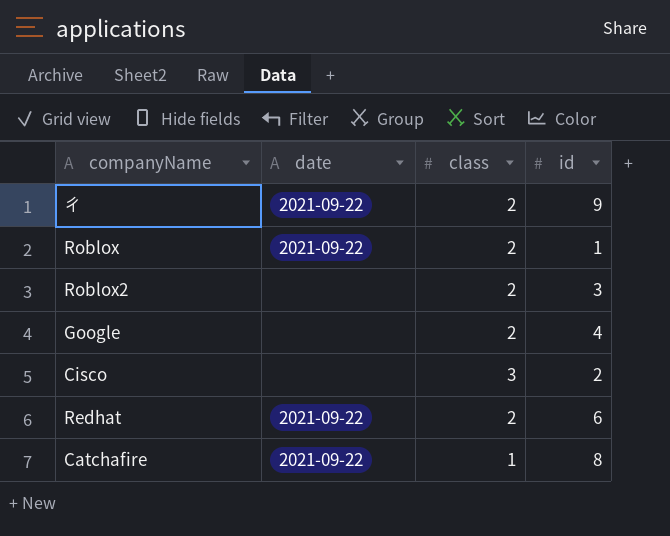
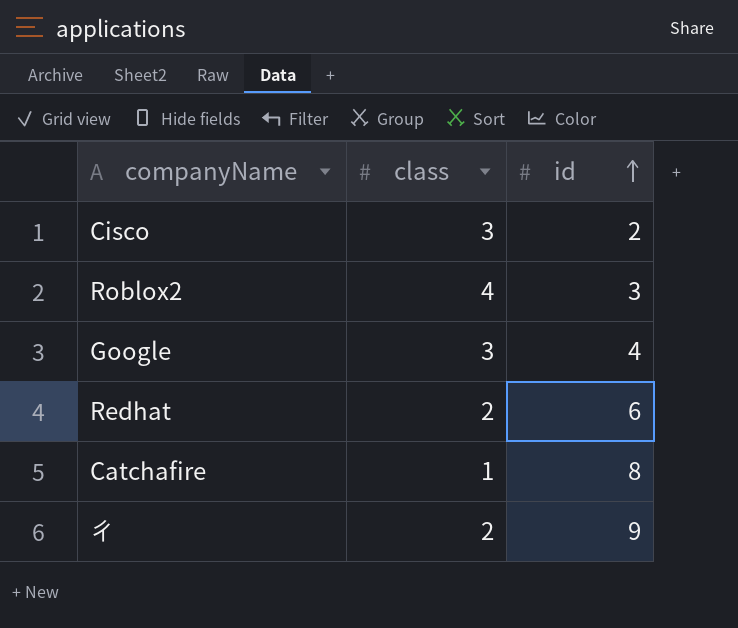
row order: none -> id ascending
column date | position: 2 -> none
row Roblox: 2021-09-22 | 2 | 1 -> none
Roblox2 | class: 2 -> 4
Google | class: 2 -> 3

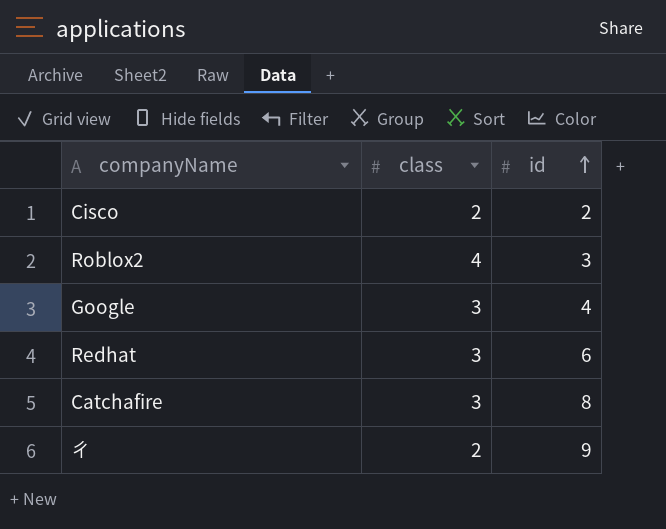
Cisco | class: 3 -> 2
Redhat | class: 2 -> 3
Catchafire | class: 1 -> 3

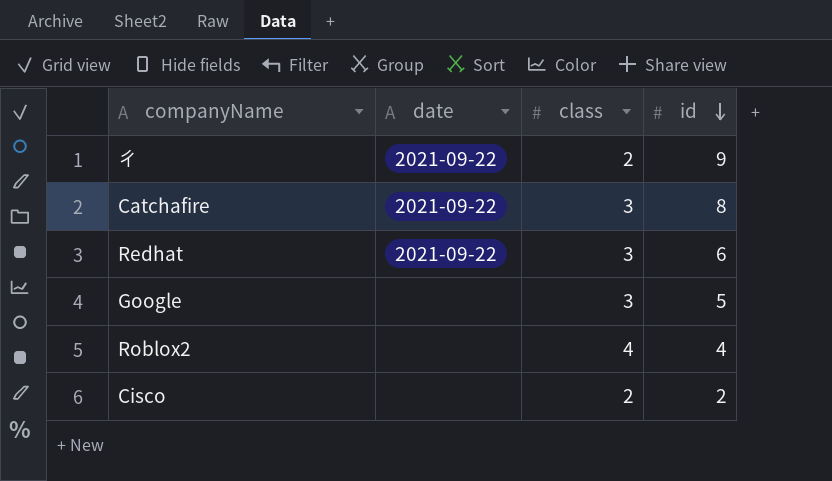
row order: id ascending -> id descending
column date | position: none -> 2
Google | id: 4 -> 5
Roblox2 | id: 3 -> 4

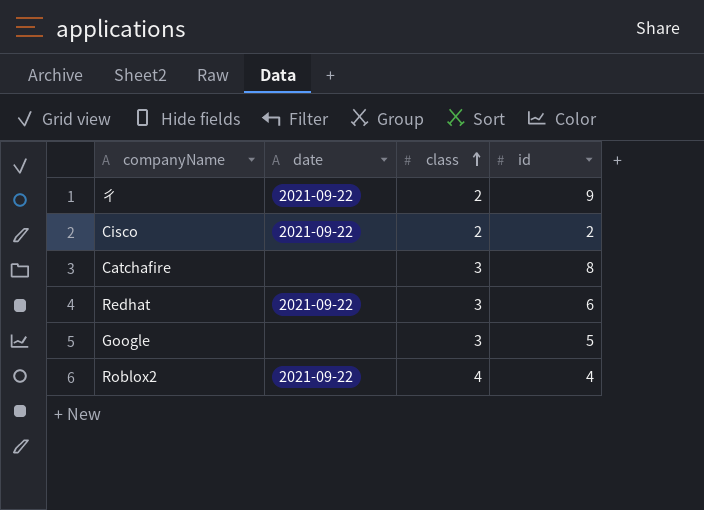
row order: id descending -> class ascending
Cisco | date: none -> 2021-09-22
Catchafire | date: 2021-09-22 -> none
Roblox2 | date: none -> 2021-09-22

